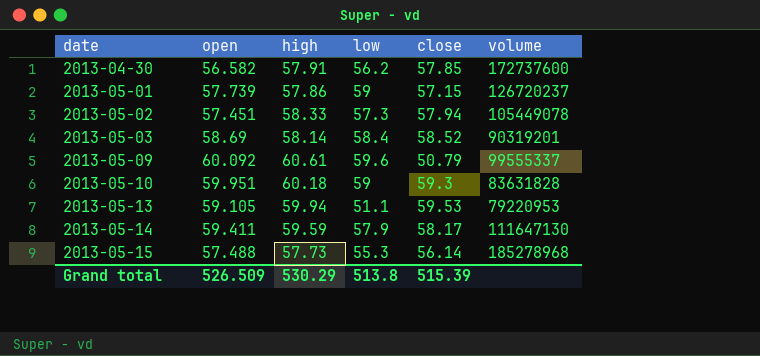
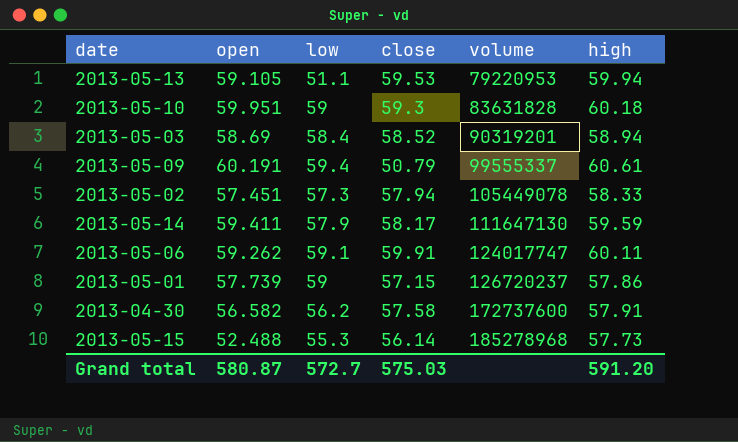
row order: date ascending -> volume ascending
column high | position: 3 -> 6
2013-05-03 | high: 58.14 -> 58.94
2013-05-09 | open: 60.092 -> 60.191
2013-05-09 | low: 59.6 -> 59.4
row 2013-05-06: none -> 59.262 | 59.1 | 59.91 | 124017747 | 60.11
2013-04-30 | close: 57.85 -> 57.58
2013-05-15 | open: 57.488 -> 52.488
Grand total | open: 526.509 -> 580.87
Grand total | low: 513.8 -> 572.7
Grand total | close: 515.39 -> 575.03
Grand total | high: 530.29 -> 591.20

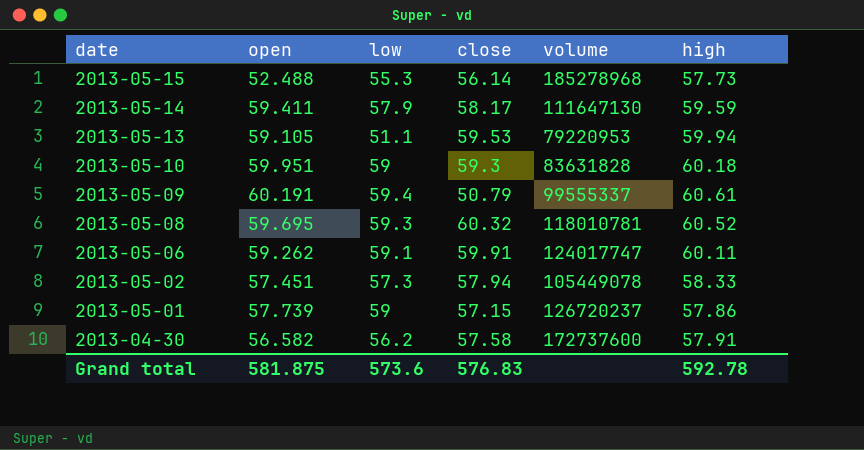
row order: volume ascending -> date descending
row 2013-05-03: 58.69 | 58.4 | 58.52 | 90319201 | 58.94 -> none
row 2013-05-08: none -> 59.695 | 59.3 | 60.32 | 118010781 | 60.52
Grand total | open: 580.87 -> 581.875
Grand total | low: 572.7 -> 573.6
Grand total | close: 575.03 -> 576.83
Grand total | high: 591.20 -> 592.78

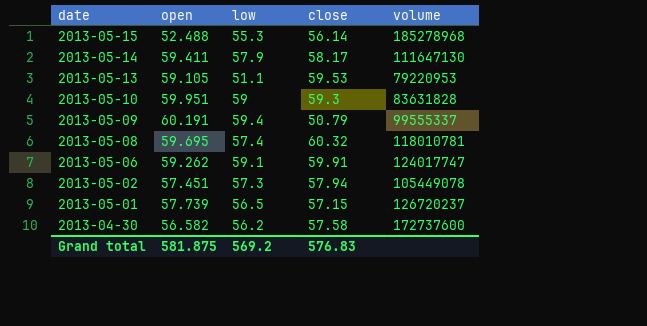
column high | position: 6 -> none
2013-05-08 | low: 59.3 -> 57.4
2013-05-01 | low: 59 -> 56.5
Grand total | low: 573.6 -> 569.2

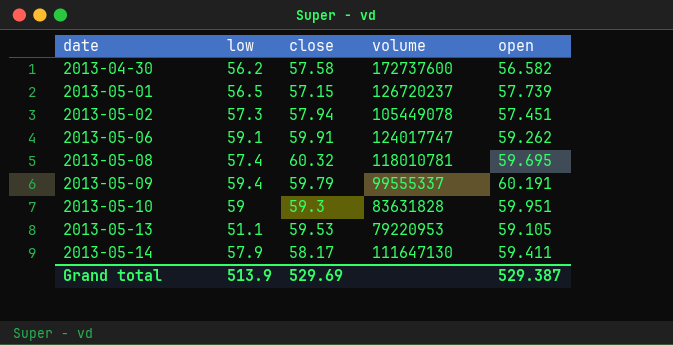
row order: date descending -> date ascending
column open | position: 2 -> 5
row 2013-05-15: 52.488 | 55.3 | 56.14 | 185278968 -> none
2013-05-09 | close: 50.79 -> 59.79
Grand total | low: 569.2 -> 513.9
Grand total | close: 576.83 -> 529.69
Grand total | open: 581.875 -> 529.387

